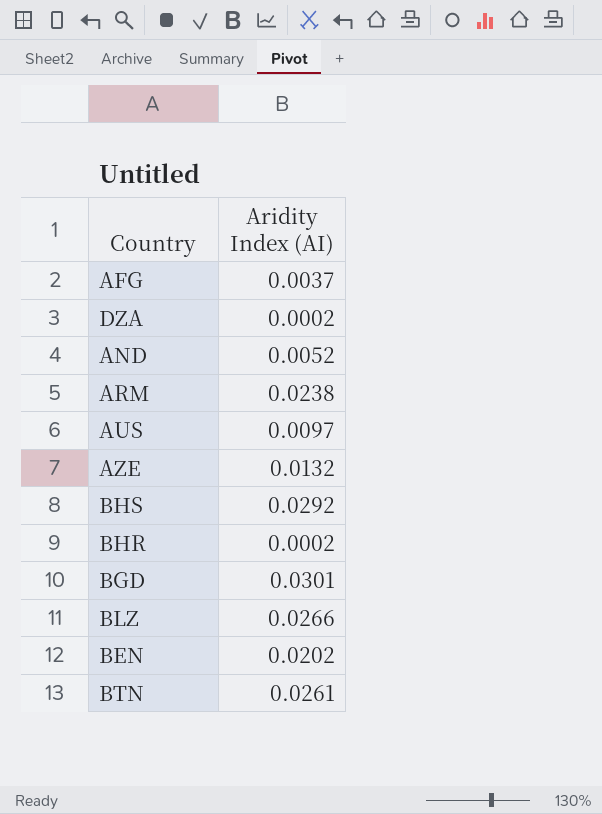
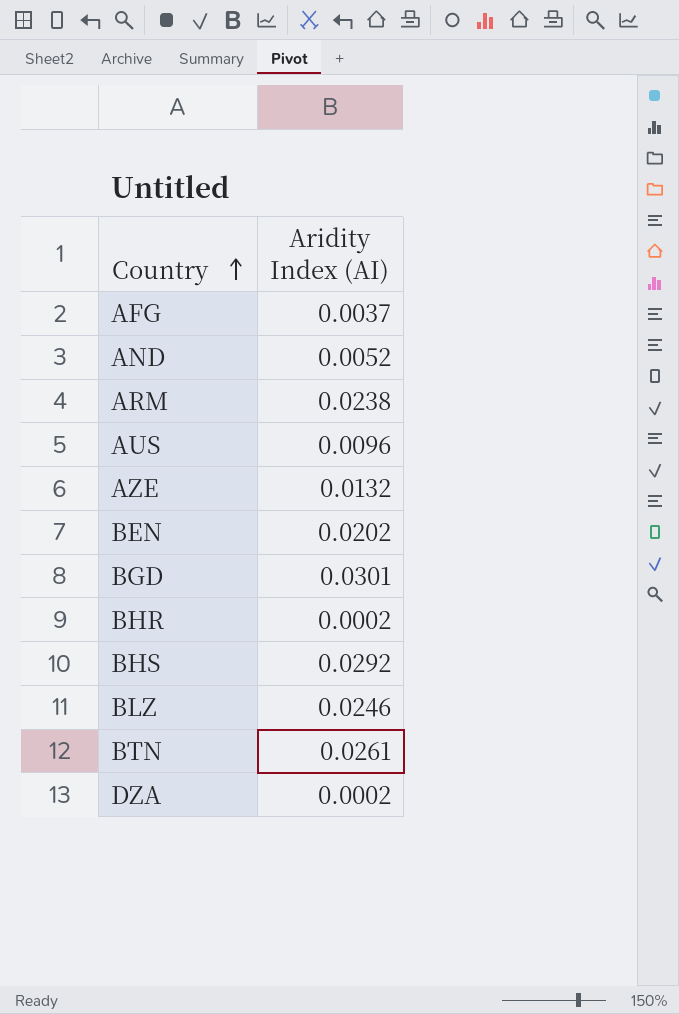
row order: none -> Country ascending
AUS | Aridity Index (AI): 0.0097 -> 0.0096
BLZ | Aridity Index (AI): 0.0266 -> 0.0246

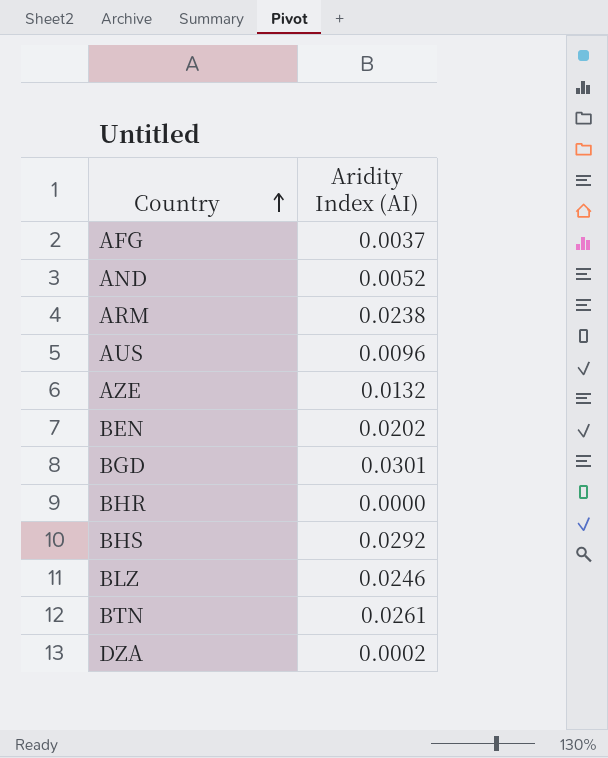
BHR | Aridity Index (AI): 0.0002 -> 0.0000

